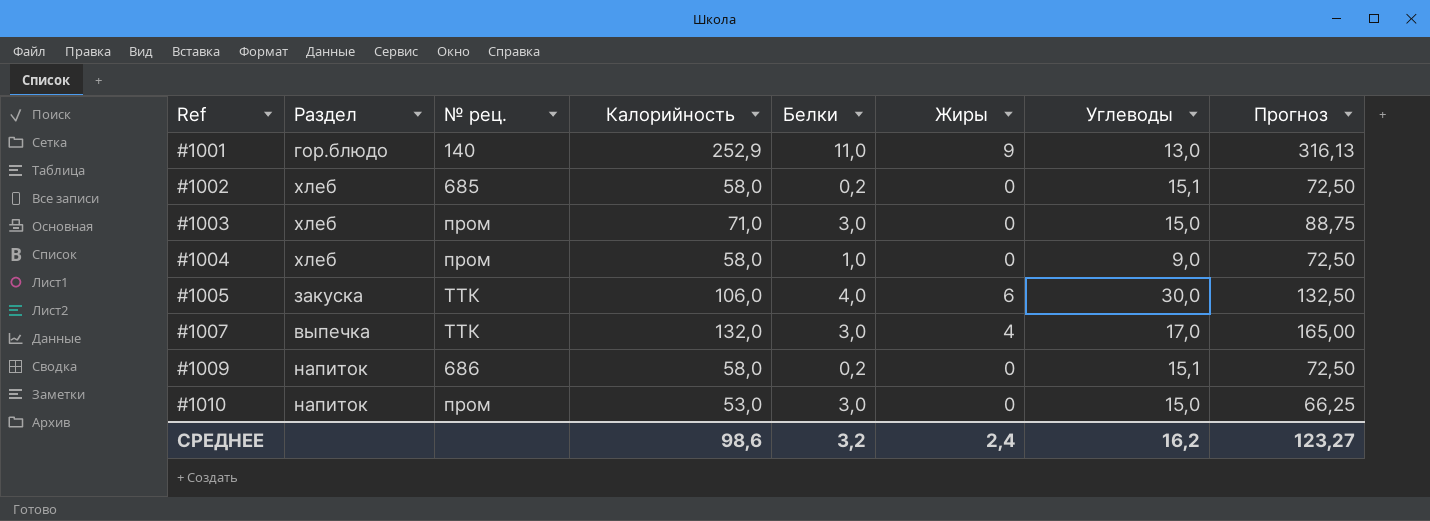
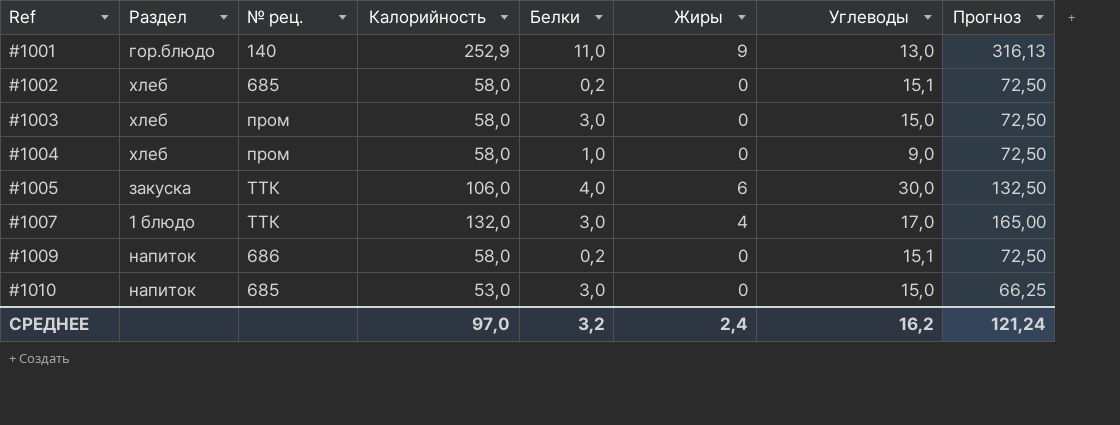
#1003 | Калорийность: 71,0 -> 58,0
#1003 | Прогноз: 88,75 -> 72,50
#1007 | Раздел: выпечка -> 1 блюдо
#1010 | № рец.: пром -> 685
СРЕДНЕЕ | Калорийность: 98,6 -> 97,0
СРЕДНЕЕ | Прогноз: 123,27 -> 121,24

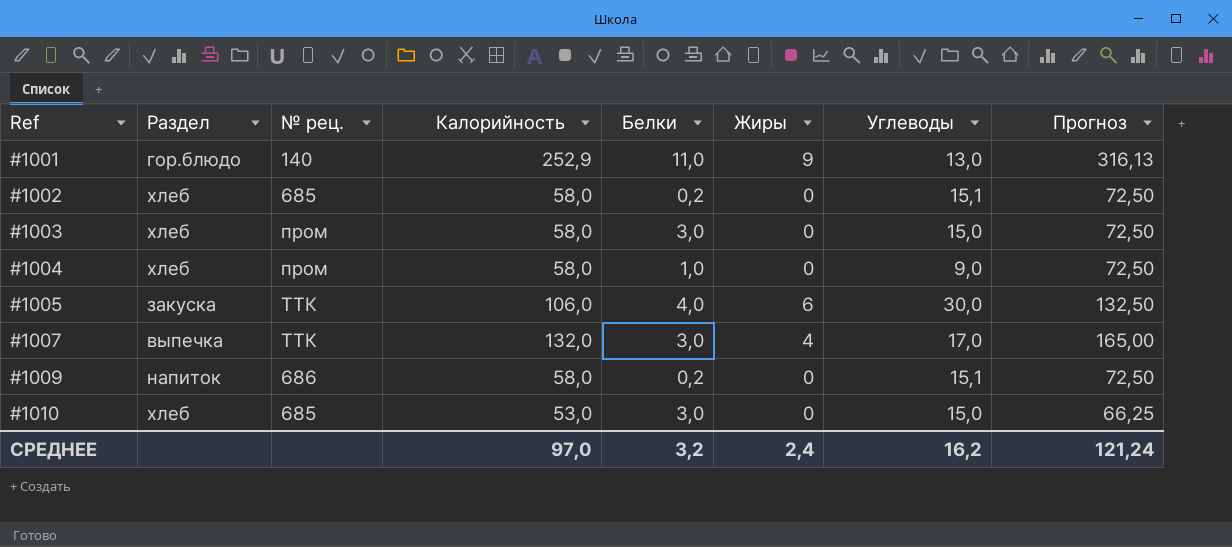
#1007 | Раздел: 1 блюдо -> выпечка
#1010 | Раздел: напиток -> хлеб

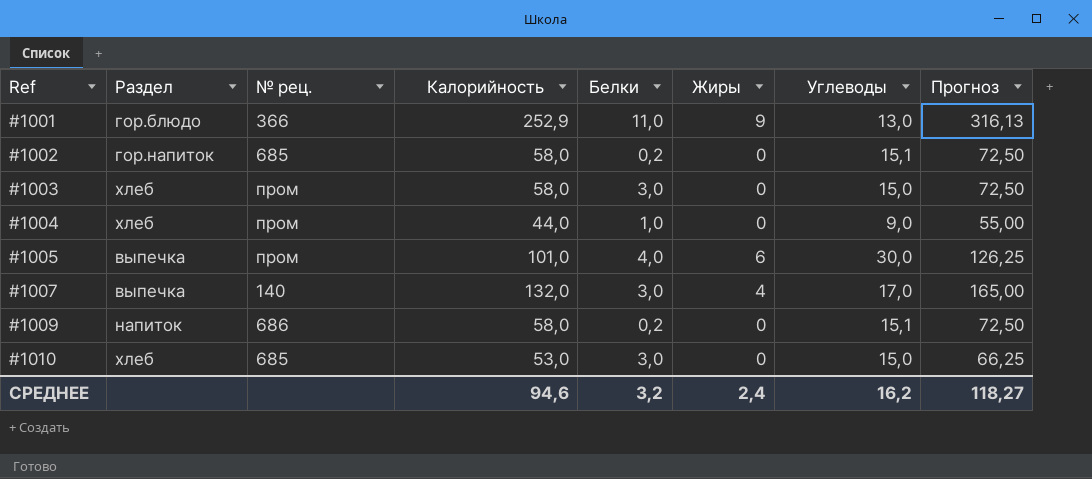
#1001 | № рец.: 140 -> 366
#1002 | Раздел: хлеб -> гор.напиток
#1004 | Калорийность: 58,0 -> 44,0
#1004 | Прогноз: 72,50 -> 55,00
#1005 | Раздел: закуска -> выпечка
#1005 | № рец.: ТТК -> пром
#1005 | Калорийность: 106,0 -> 101,0
#1005 | Прогноз: 132,50 -> 126,25
#1007 | № рец.: ТТК -> 140
СРЕДНЕЕ | Калорийность: 97,0 -> 94,6
СРЕДНЕЕ | Прогноз: 121,24 -> 118,27

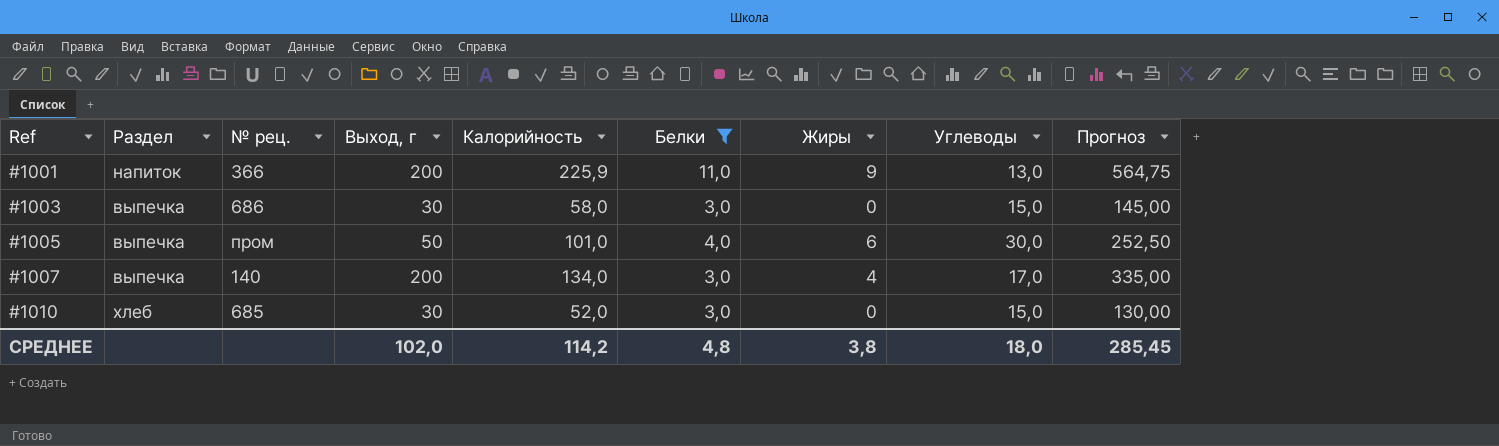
filter: none -> Белки >= 3,0
column Выход, г | position: none -> 4
column Прогноз | formula: [Калорийность] * 1,25 -> [Калорийность] * 2,5
#1001 | Раздел: гор.блюдо -> напиток
#1001 | Калорийность: 252,9 -> 225,9
#1003 | Раздел: хлеб -> выпечка
#1003 | № рец.: пром -> 686
#1007 | Калорийность: 132,0 -> 134,0
#1010 | Калорийность: 53,0 -> 52,0
СРЕДНЕЕ | Калорийность: 94,6 -> 114,2
СРЕДНЕЕ | Белки: 3,2 -> 4,8
СРЕДНЕЕ | Жиры: 2,4 -> 3,8
СРЕДНЕЕ | Углеводы: 16,2 -> 18,0
СРЕДНЕЕ | Прогноз: 118,27 -> 285,45

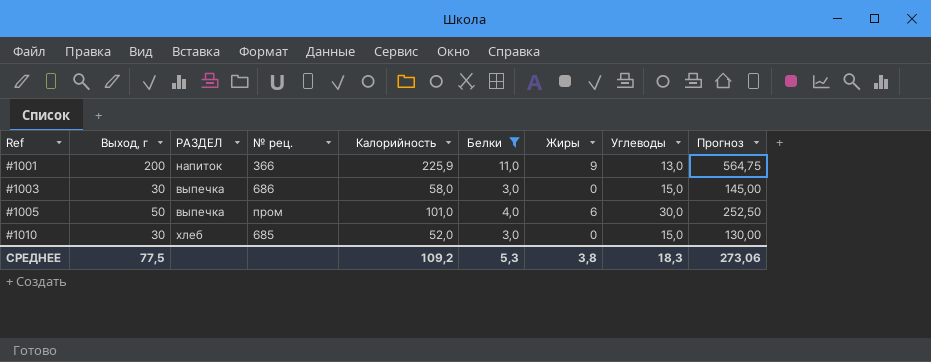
column Выход, г | position: 4 -> 2
column name: Раздел -> РАЗДЕЛ
row #1007: выпечка | 140 | 200 | 134,0 | 3,0 | 4 | 17,0 | 335,00 -> none
СРЕДНЕЕ | Выход, г: 102,0 -> 77,5
СРЕДНЕЕ | Калорийность: 114,2 -> 109,2
СРЕДНЕЕ | Белки: 4,8 -> 5,3
СРЕДНЕЕ | Углеводы: 18,0 -> 18,3
СРЕДНЕЕ | Прогноз: 285,45 -> 273,06

